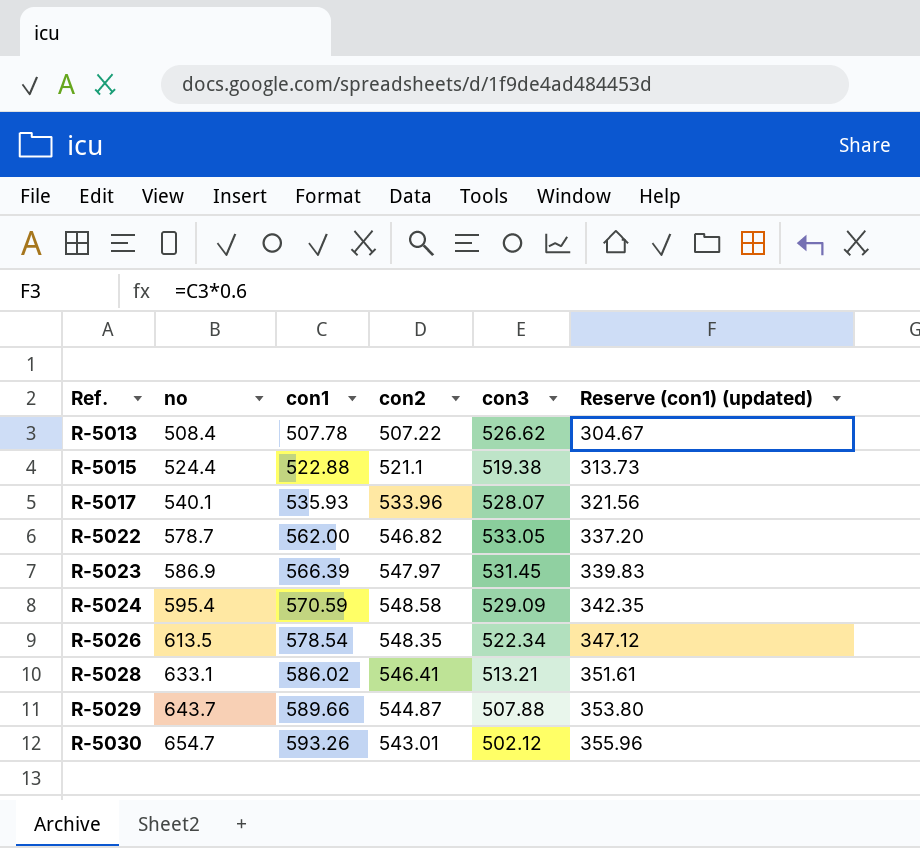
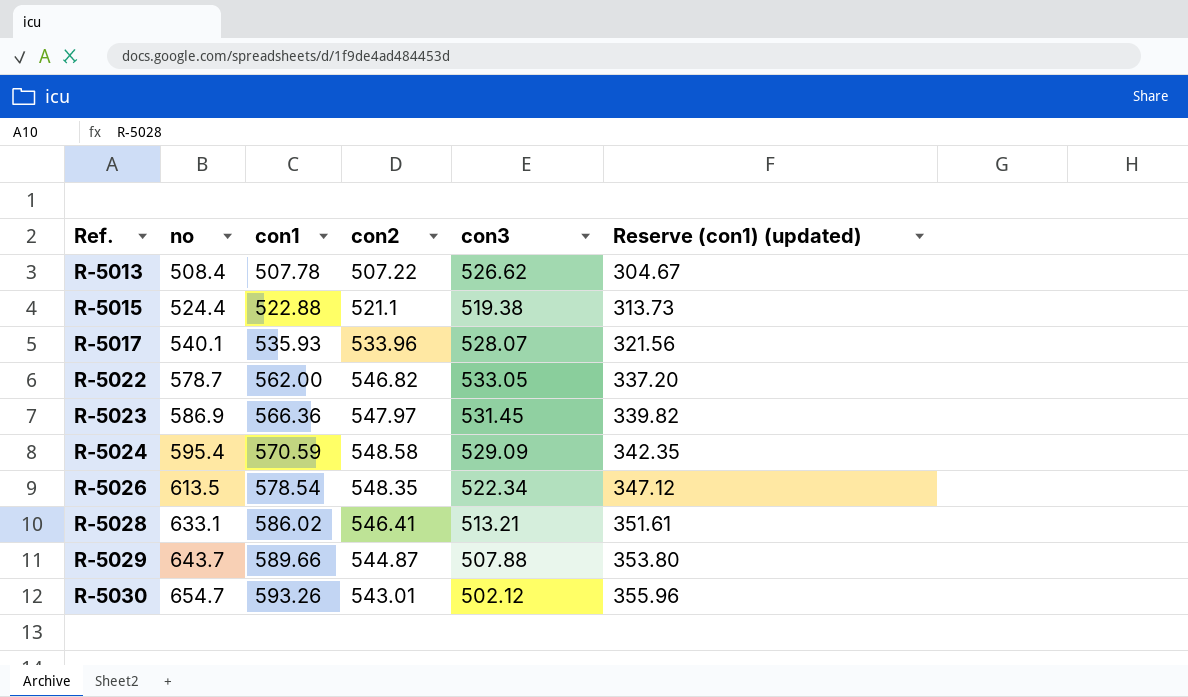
R-5023 | con1: 566.39 -> 566.36
R-5023 | Reserve (con1) (updated): 339.83 -> 339.82

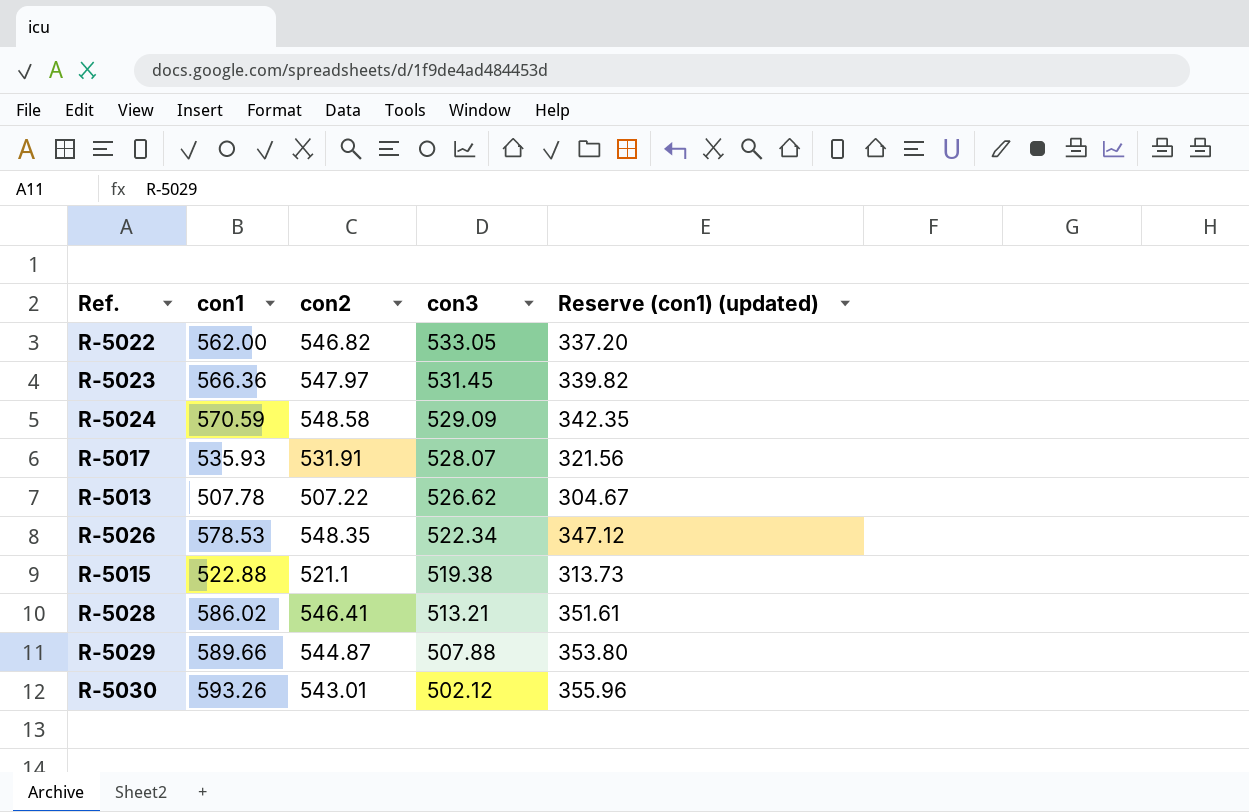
row order: Ref. ascending -> con3 descending
column no | position: 2 -> none
R-5017 | con2: 533.96 -> 531.91
R-5026 | con1: 578.54 -> 578.53

